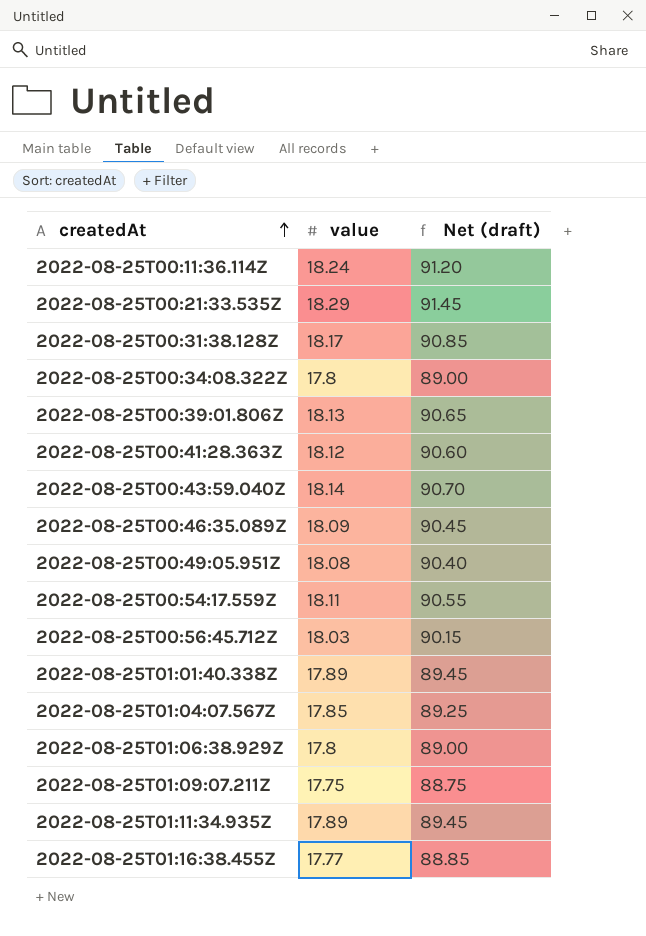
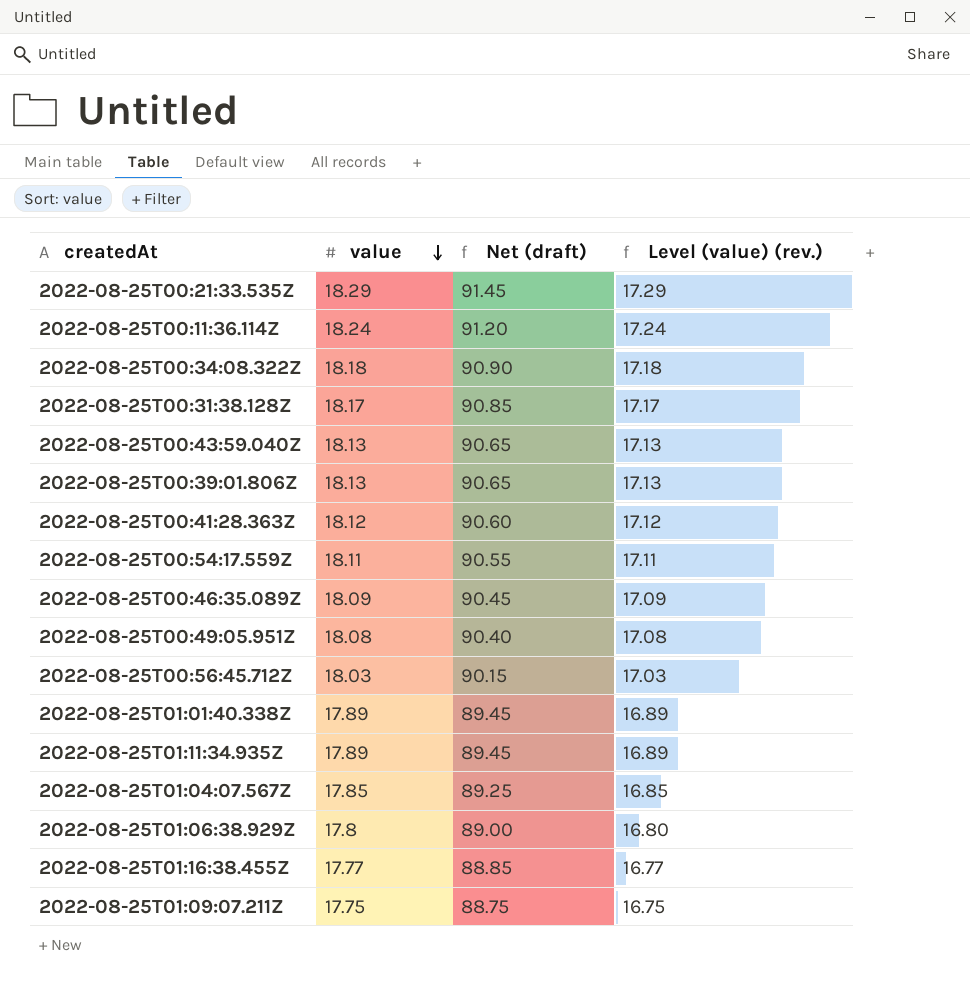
row order: createdAt ascending -> value descending
column Level (value) (rev.) | formula: none -> [value] - 1
2022-08-25T00:34:08.322Z | value: 17.8 -> 18.18
2022-08-25T00:34:08.322Z | Net (draft): 89.00 -> 90.90
2022-08-25T00:43:59.040Z | value: 18.14 -> 18.13
2022-08-25T00:43:59.040Z | Net (draft): 90.70 -> 90.65

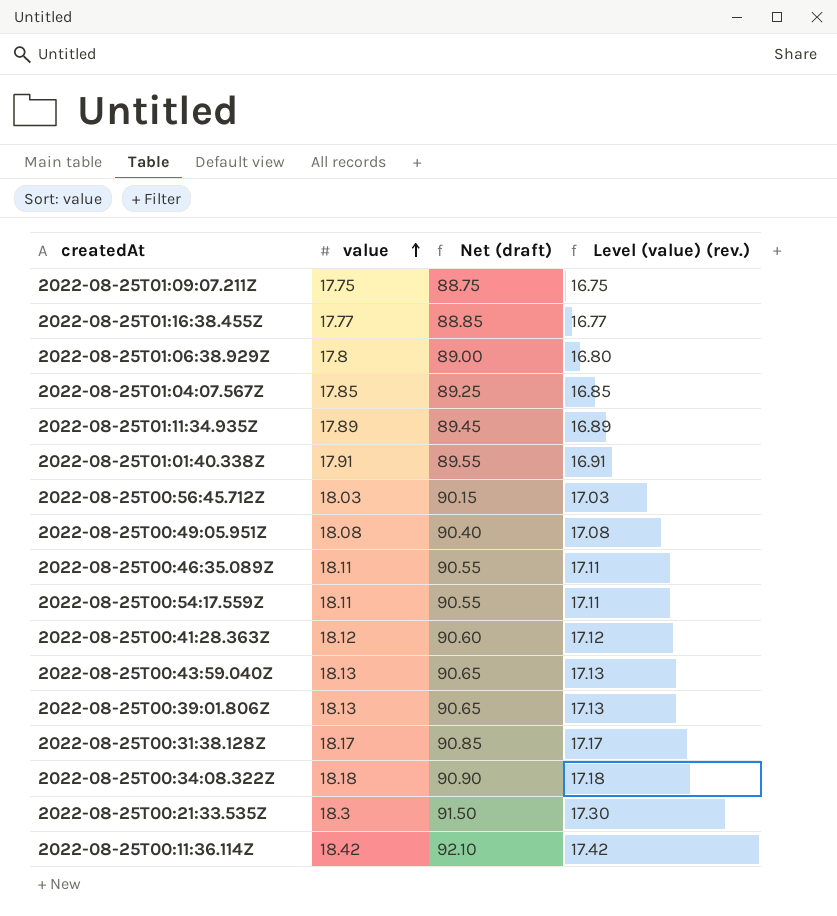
row order: value descending -> value ascending
2022-08-25T01:01:40.338Z | value: 17.89 -> 17.91
2022-08-25T01:01:40.338Z | Net (draft): 89.45 -> 89.55
2022-08-25T01:01:40.338Z | Level (value) (rev.): 16.89 -> 16.91
2022-08-25T00:46:35.089Z | value: 18.09 -> 18.11
2022-08-25T00:46:35.089Z | Net (draft): 90.45 -> 90.55
2022-08-25T00:46:35.089Z | Level (value) (rev.): 17.09 -> 17.11
2022-08-25T00:21:33.535Z | value: 18.29 -> 18.3
2022-08-25T00:21:33.535Z | Net (draft): 91.45 -> 91.50
2022-08-25T00:21:33.535Z | Level (value) (rev.): 17.29 -> 17.30
2022-08-25T00:11:36.114Z | value: 18.24 -> 18.42
2022-08-25T00:11:36.114Z | Net (draft): 91.20 -> 92.10
2022-08-25T00:11:36.114Z | Level (value) (rev.): 17.24 -> 17.42

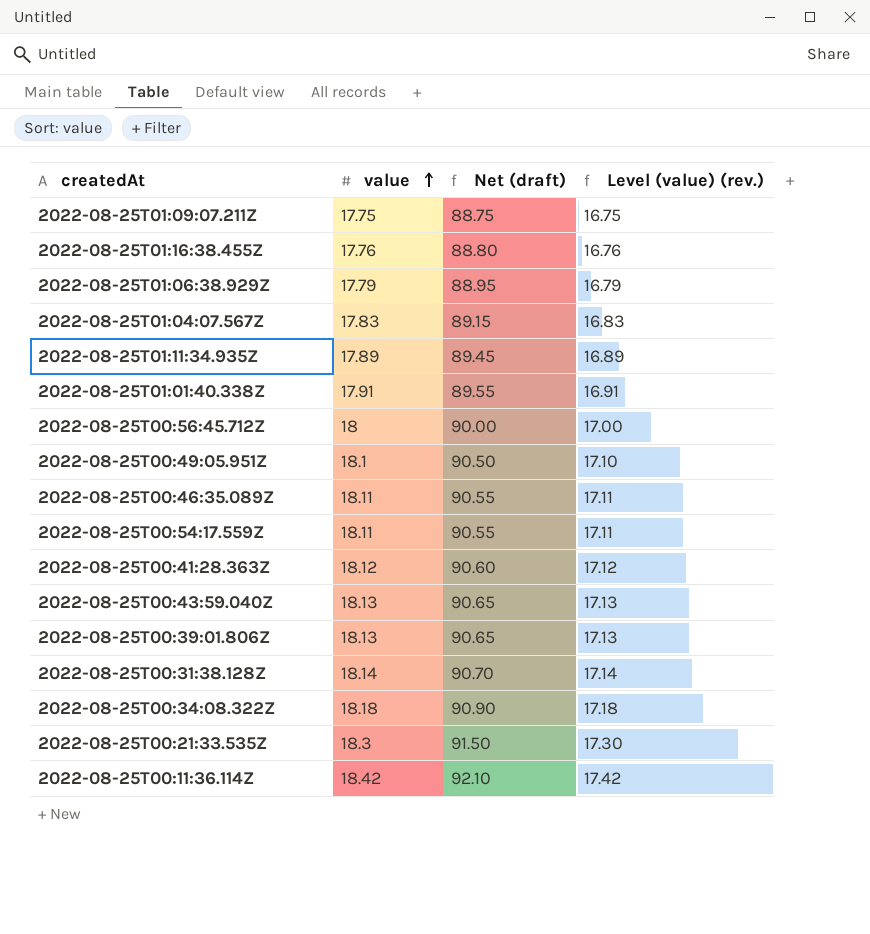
2022-08-25T01:16:38.455Z | value: 17.77 -> 17.76
2022-08-25T01:16:38.455Z | Net (draft): 88.85 -> 88.80
2022-08-25T01:16:38.455Z | Level (value) (rev.): 16.77 -> 16.76
2022-08-25T01:06:38.929Z | value: 17.8 -> 17.79
2022-08-25T01:06:38.929Z | Net (draft): 89.00 -> 88.95
2022-08-25T01:06:38.929Z | Level (value) (rev.): 16.80 -> 16.79
2022-08-25T01:04:07.567Z | value: 17.85 -> 17.83
2022-08-25T01:04:07.567Z | Net (draft): 89.25 -> 89.15
2022-08-25T01:04:07.567Z | Level (value) (rev.): 16.85 -> 16.83
2022-08-25T00:56:45.712Z | value: 18.03 -> 18
2022-08-25T00:56:45.712Z | Net (draft): 90.15 -> 90.00
2022-08-25T00:56:45.712Z | Level (value) (rev.): 17.03 -> 17.00
2022-08-25T00:49:05.951Z | value: 18.08 -> 18.1
2022-08-25T00:49:05.951Z | Net (draft): 90.40 -> 90.50
2022-08-25T00:49:05.951Z | Level (value) (rev.): 17.08 -> 17.10
2022-08-25T00:31:38.128Z | value: 18.17 -> 18.14
2022-08-25T00:31:38.128Z | Net (draft): 90.85 -> 90.70
2022-08-25T00:31:38.128Z | Level (value) (rev.): 17.17 -> 17.14

